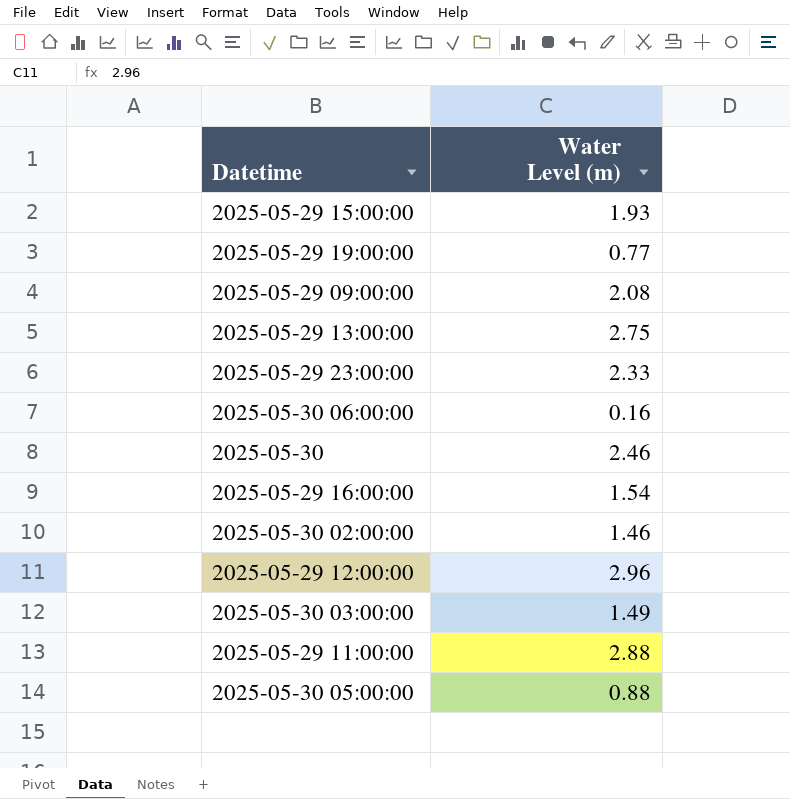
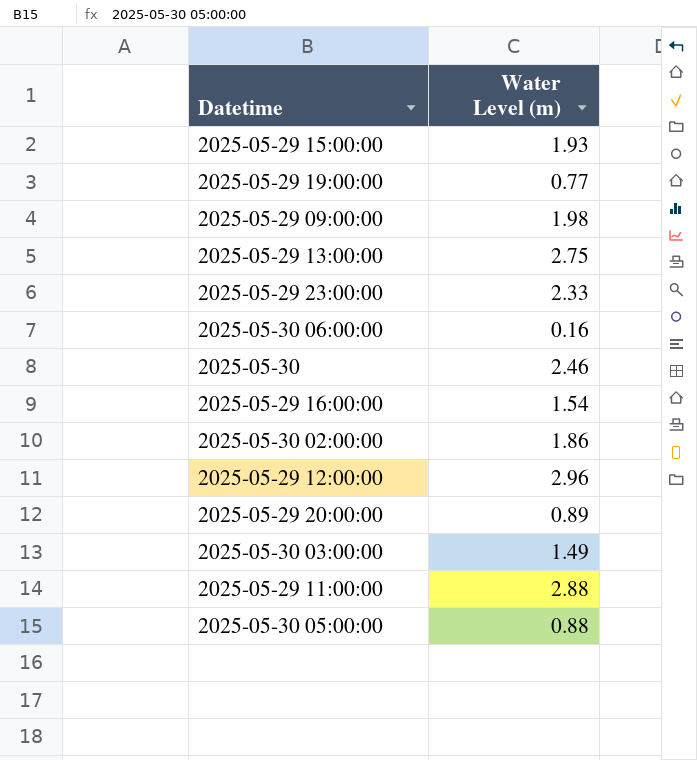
2025-05-29 09:00:00 | Water Level (m): 2.08 -> 1.98
2025-05-30 02:00:00 | Water Level (m): 1.46 -> 1.86
row 2025-05-29 20:00:00: none -> 0.89

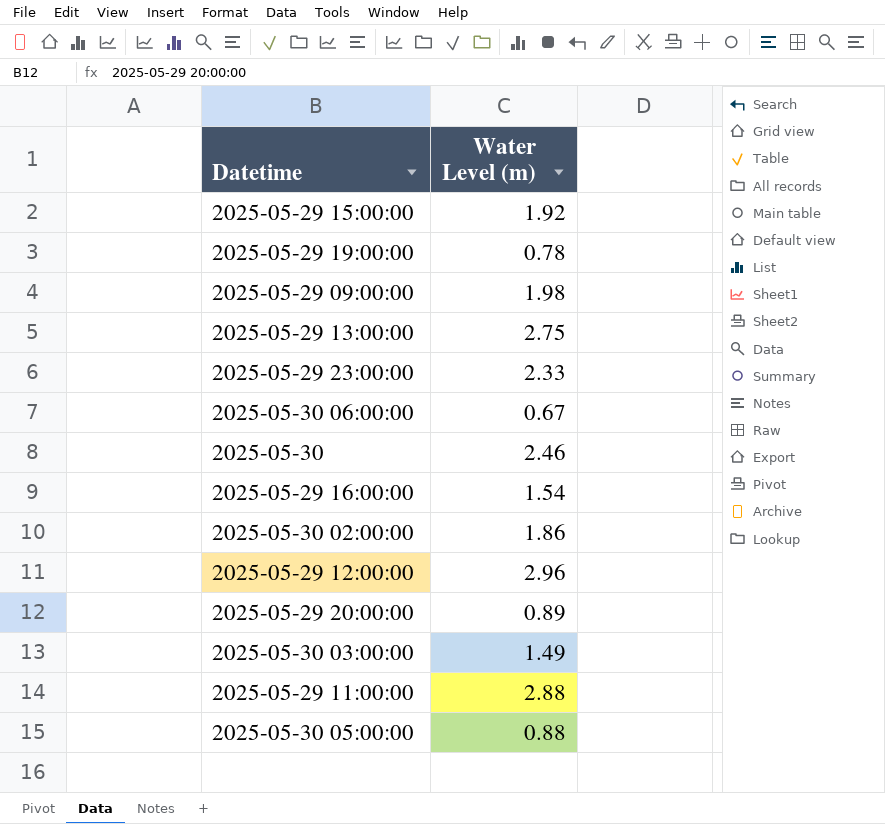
2025-05-29 15:00:00 | Water Level (m): 1.93 -> 1.92
2025-05-29 19:00:00 | Water Level (m): 0.77 -> 0.78
2025-05-30 06:00:00 | Water Level (m): 0.16 -> 0.67

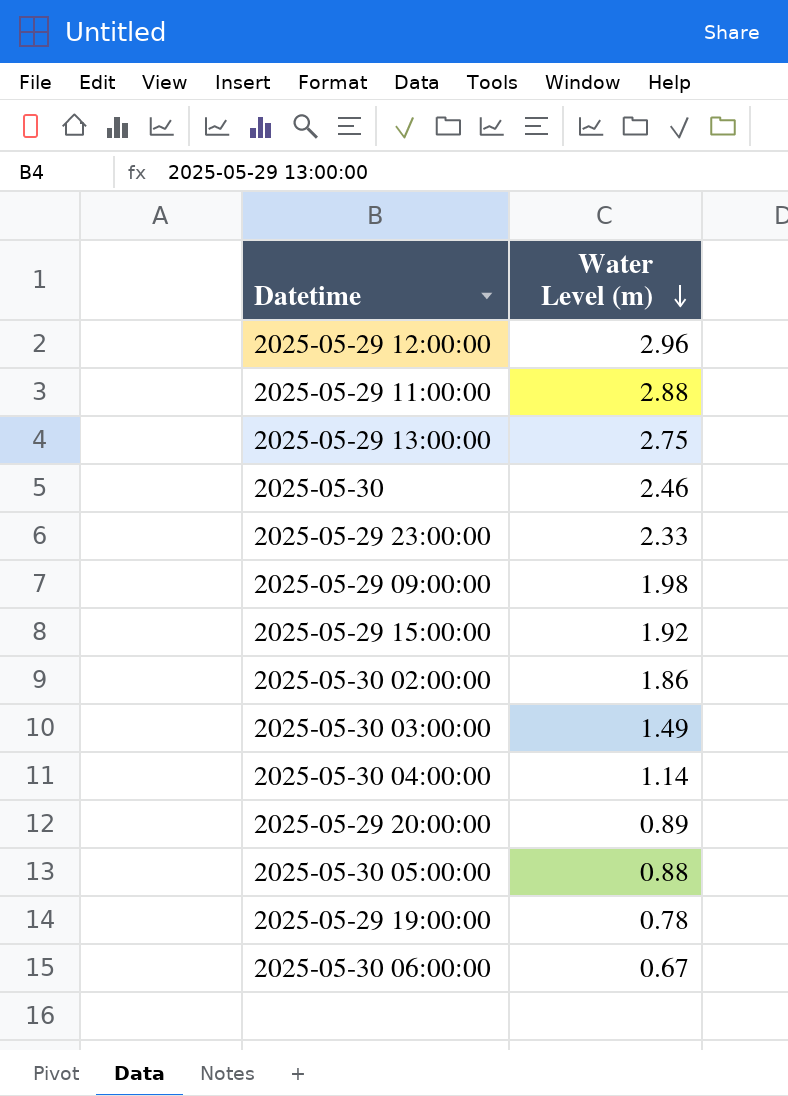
row order: none -> Water Level (m) descending
row 2025-05-29 16:00:00: 1.54 -> none
row 2025-05-30 04:00:00: none -> 1.14

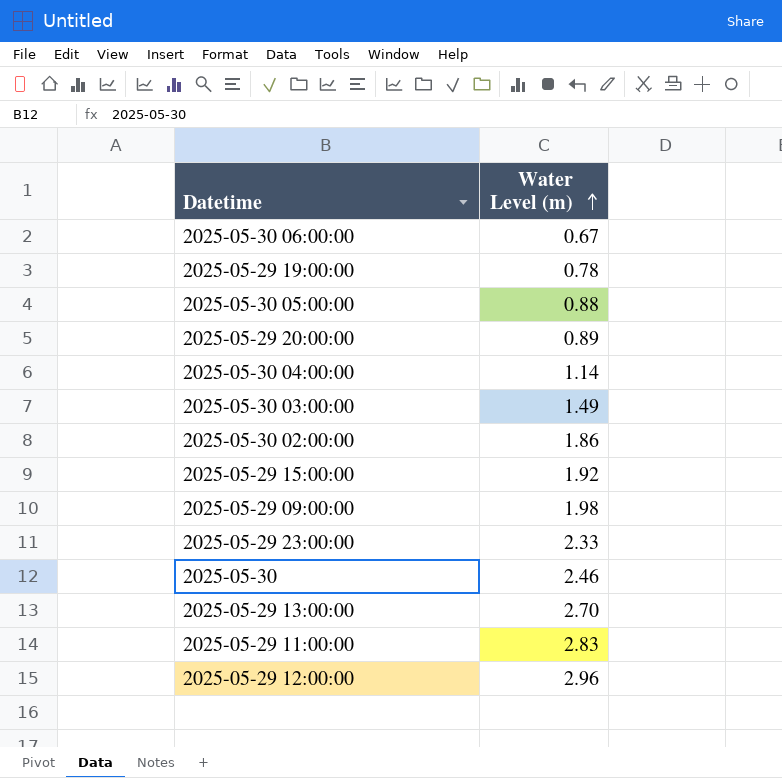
row order: Water Level (m) descending -> Water Level (m) ascending
2025-05-29 13:00:00 | Water Level (m): 2.75 -> 2.70
2025-05-29 11:00:00 | Water Level (m): 2.88 -> 2.83

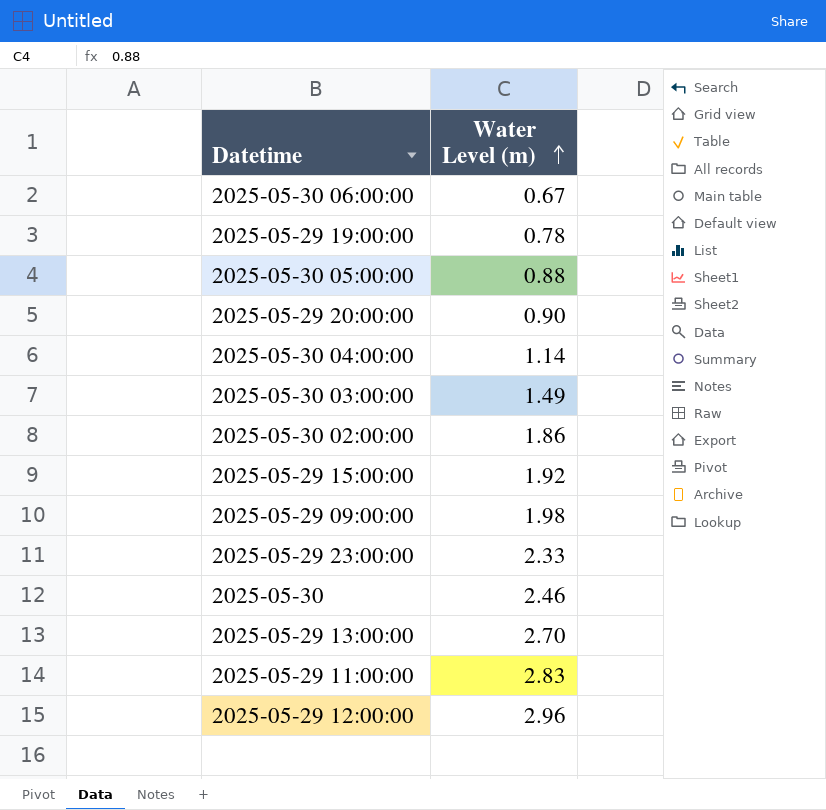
2025-05-29 20:00:00 | Water Level (m): 0.89 -> 0.90

